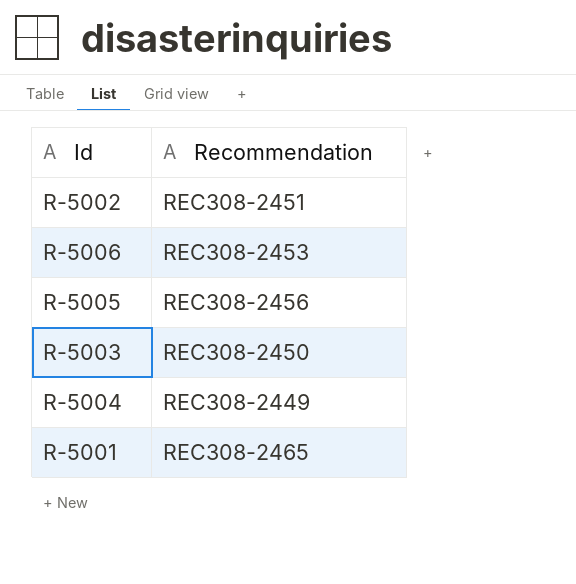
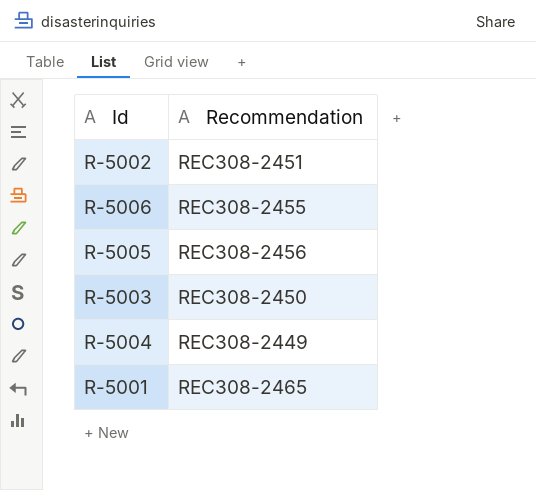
R-5006 | Recommendation: REC308-2453 -> REC308-2455

